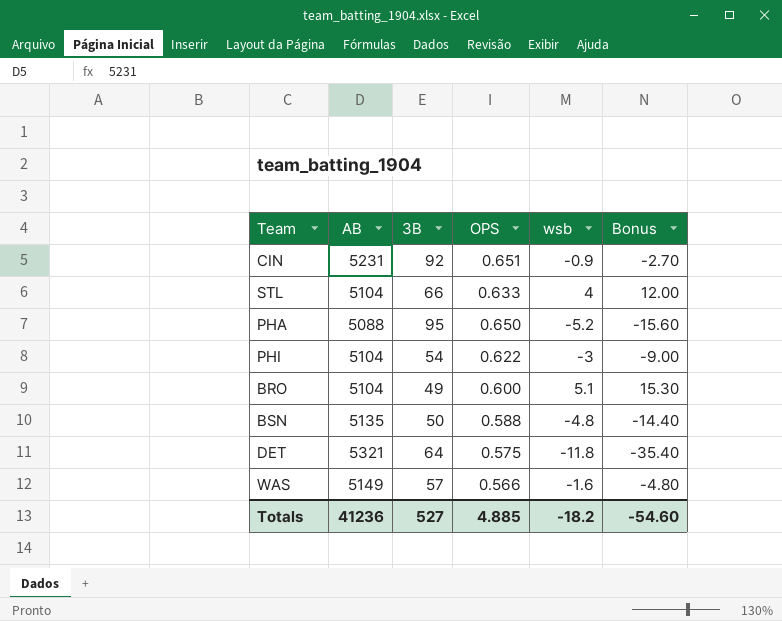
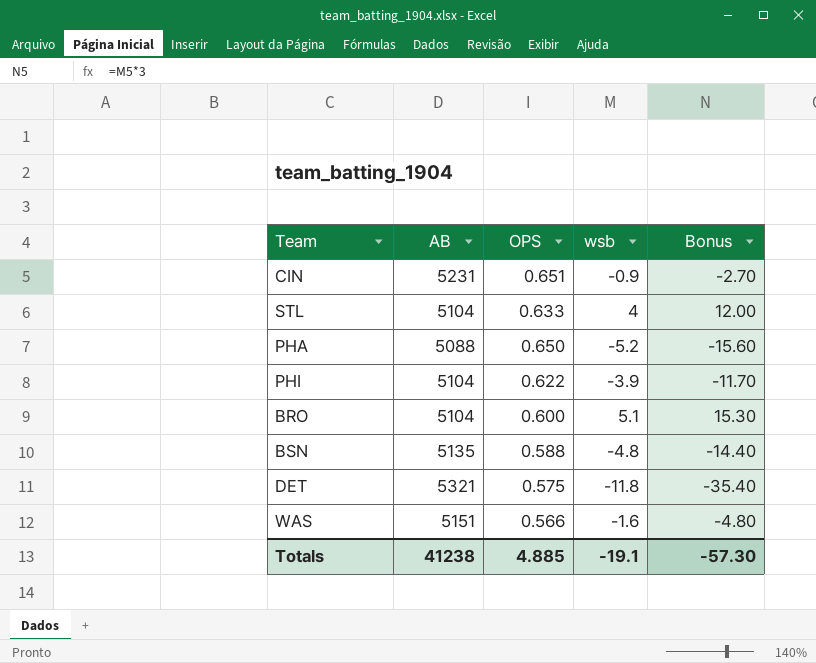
column 3B | position: 3 -> none
PHI | wsb: -3 -> -3.9
PHI | Bonus: -9.00 -> -11.70
WAS | AB: 5149 -> 5151
Totals | AB: 41236 -> 41238
Totals | wsb: -18.2 -> -19.1
Totals | Bonus: -54.60 -> -57.30

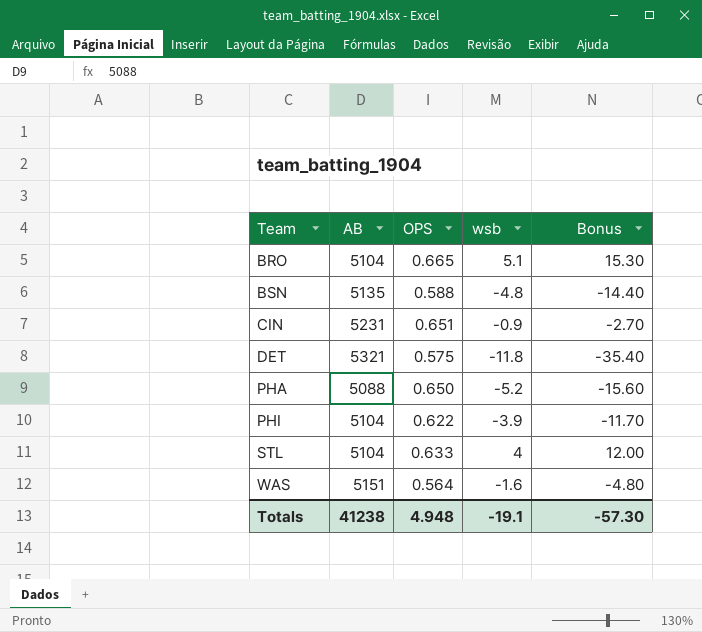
row order: none -> Team ascending
BRO | OPS: 0.600 -> 0.665
WAS | OPS: 0.566 -> 0.564
Totals | OPS: 4.885 -> 4.948

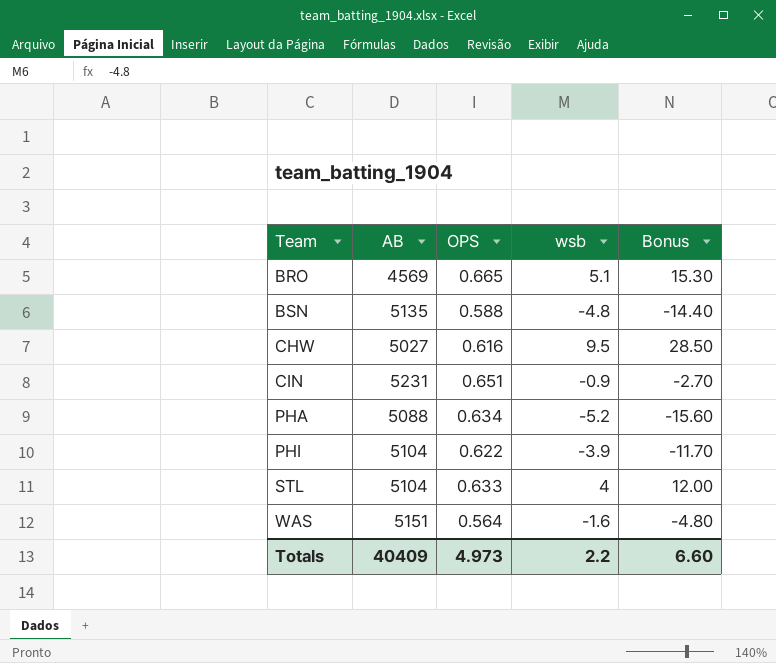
row DET: 5321 | 0.575 | -11.8 | -35.40 -> none
BRO | AB: 5104 -> 4569
row CHW: none -> 5027 | 0.616 | 9.5 | 28.50
PHA | OPS: 0.650 -> 0.634
Totals | AB: 41238 -> 40409
Totals | OPS: 4.948 -> 4.973
Totals | wsb: -19.1 -> 2.2
Totals | Bonus: -57.30 -> 6.60

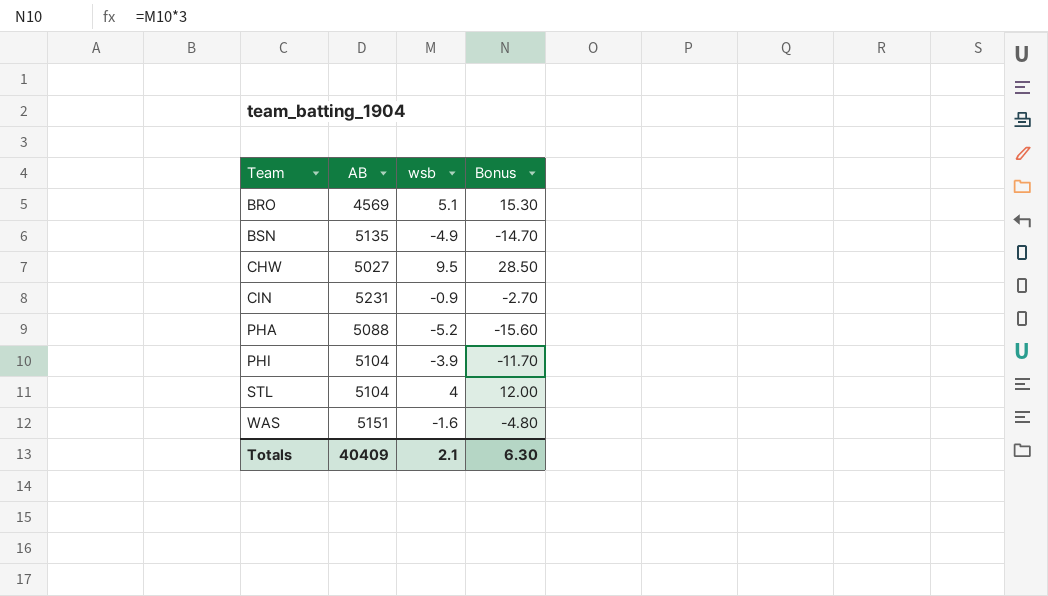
column OPS | position: 3 -> none
BSN | wsb: -4.8 -> -4.9
BSN | Bonus: -14.40 -> -14.70
Totals | wsb: 2.2 -> 2.1
Totals | Bonus: 6.60 -> 6.30

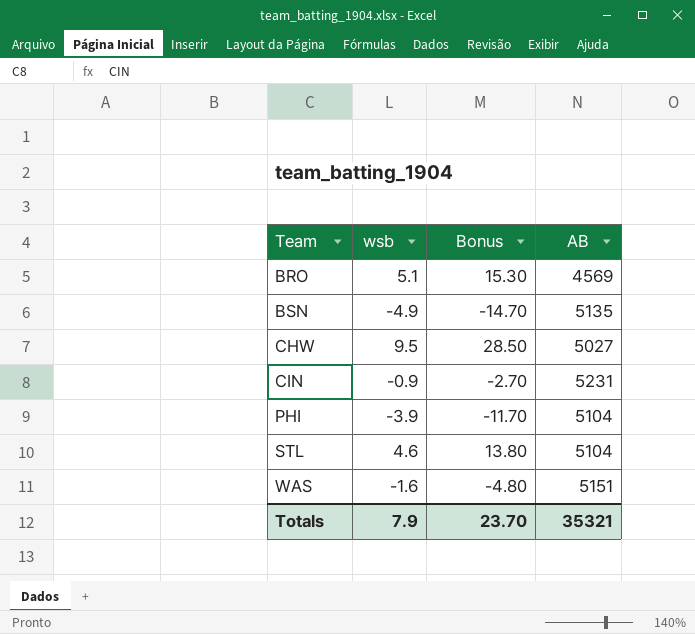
column AB | position: 2 -> 4
row PHA: 5088 | -5.2 | -15.60 -> none
STL | wsb: 4 -> 4.6
STL | Bonus: 12.00 -> 13.80
Totals | wsb: 2.1 -> 7.9
Totals | Bonus: 6.30 -> 23.70
Totals | AB: 40409 -> 35321

